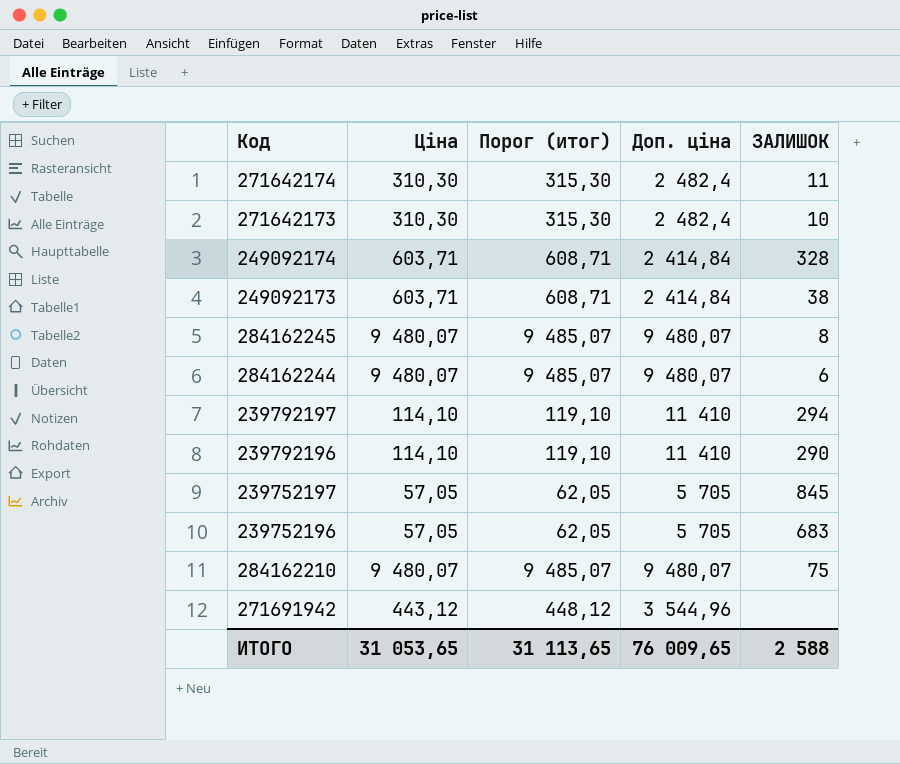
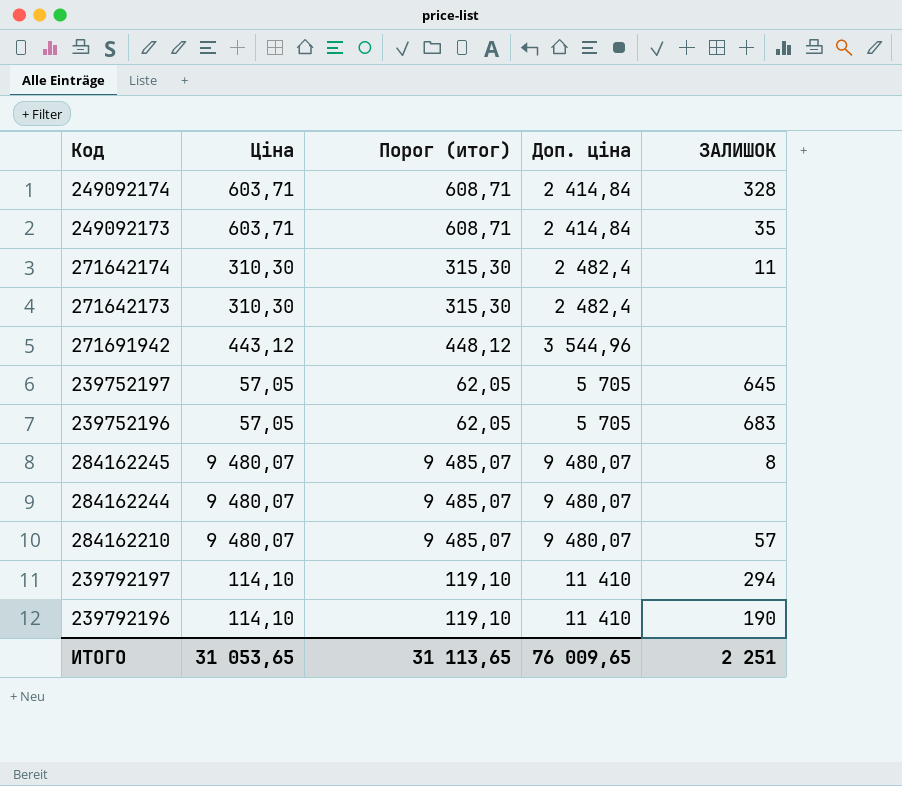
row order: none -> Доп. ціна ascending
249092173 | ЗАЛИШОК: 38 -> 35
271642173 | ЗАЛИШОК: 10 -> none
239752197 | ЗАЛИШОК: 845 -> 645
284162244 | ЗАЛИШОК: 6 -> none
284162210 | ЗАЛИШОК: 75 -> 57
239792196 | ЗАЛИШОК: 290 -> 190
ИТОГО | ЗАЛИШОК: 2 588 -> 2 251

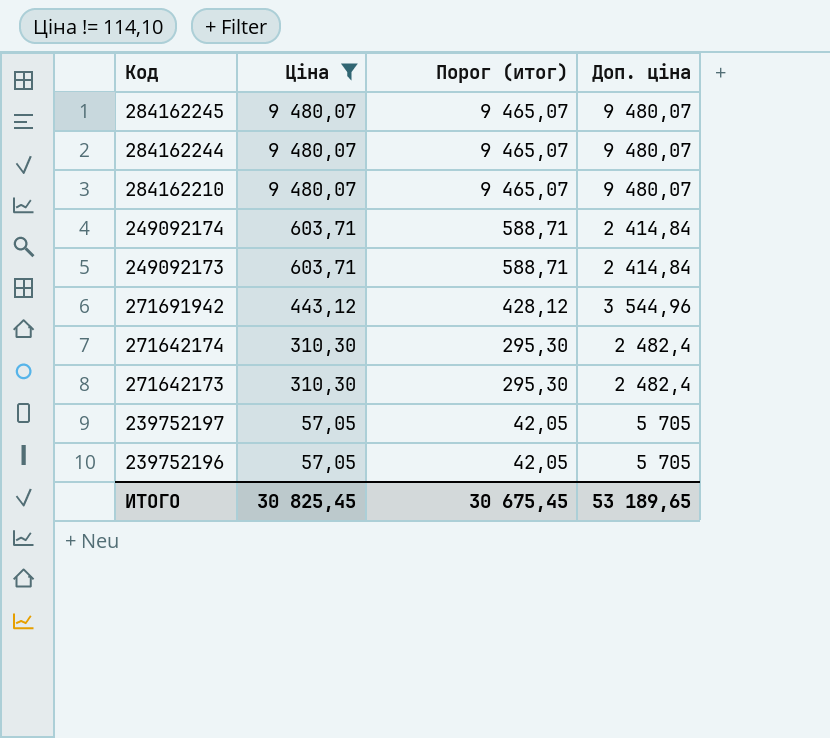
filter: none -> Ціна != 114,10
row order: Доп. ціна ascending -> Ціна descending
column ЗАЛИШОК | position: 5 -> none
column Порог (итог) | formula: [Ціна] + 5 -> [Ціна] - 15
ИТОГО | Ціна: 31 053,65 -> 30 825,45
ИТОГО | Порог (итог): 31 113,65 -> 30 675,45
ИТОГО | Доп. ціна: 76 009,65 -> 53 189,65

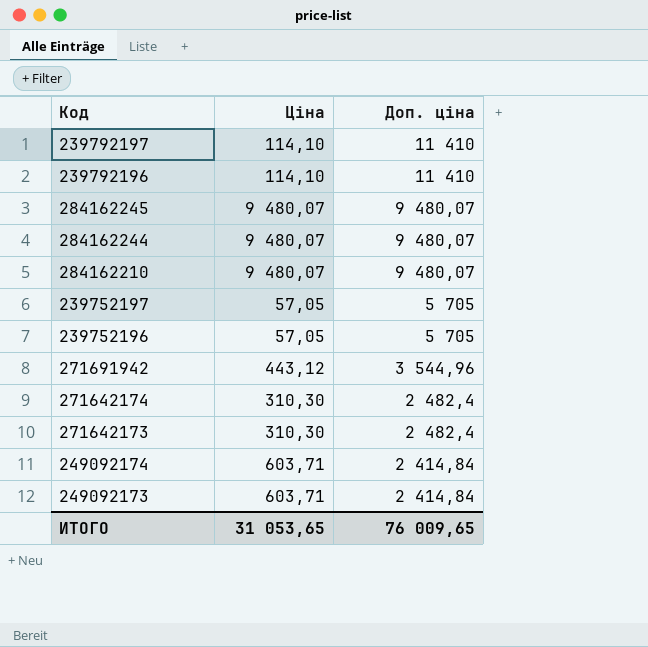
filter: Ціна != 114,10 -> none
row order: Ціна descending -> Доп. ціна descending
column Порог (итог) | formula: [Ціна] - 15 -> none
ИТОГО | Ціна: 30 825,45 -> 31 053,65
ИТОГО | Доп. ціна: 53 189,65 -> 76 009,65

